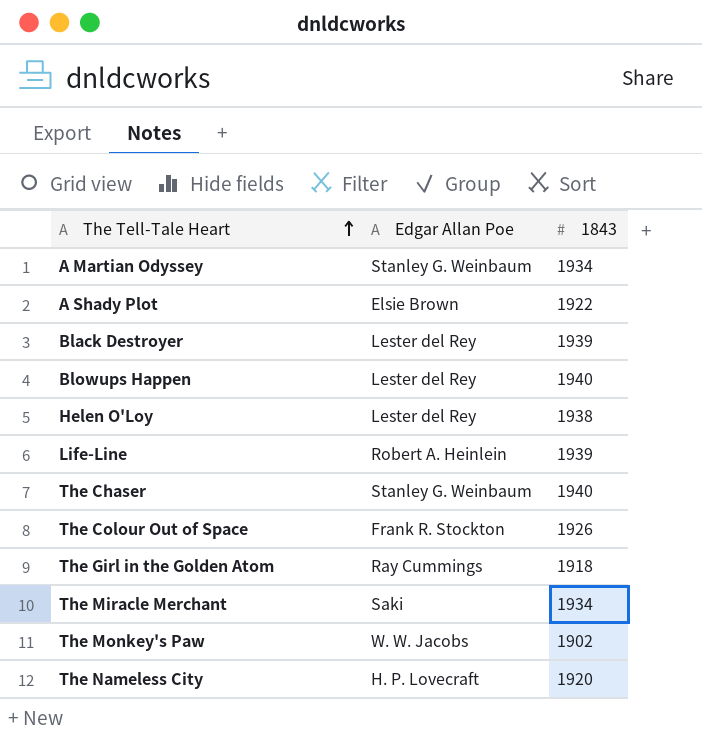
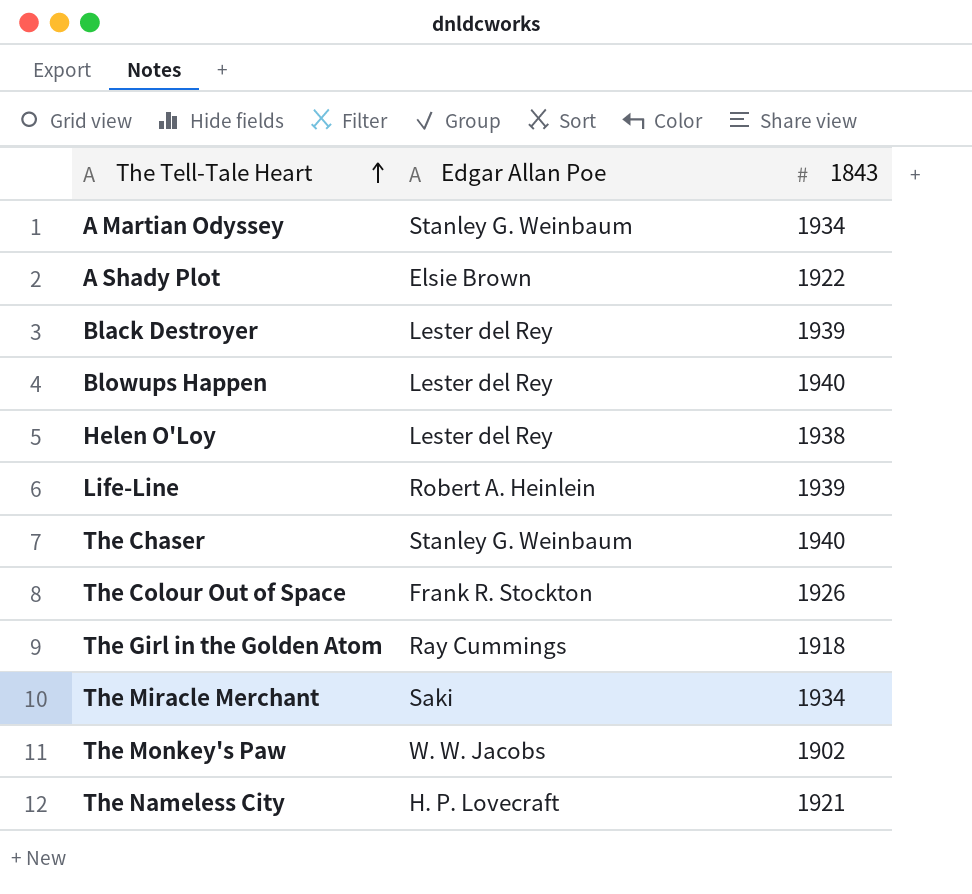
The Nameless City | 1843: 1920 -> 1921

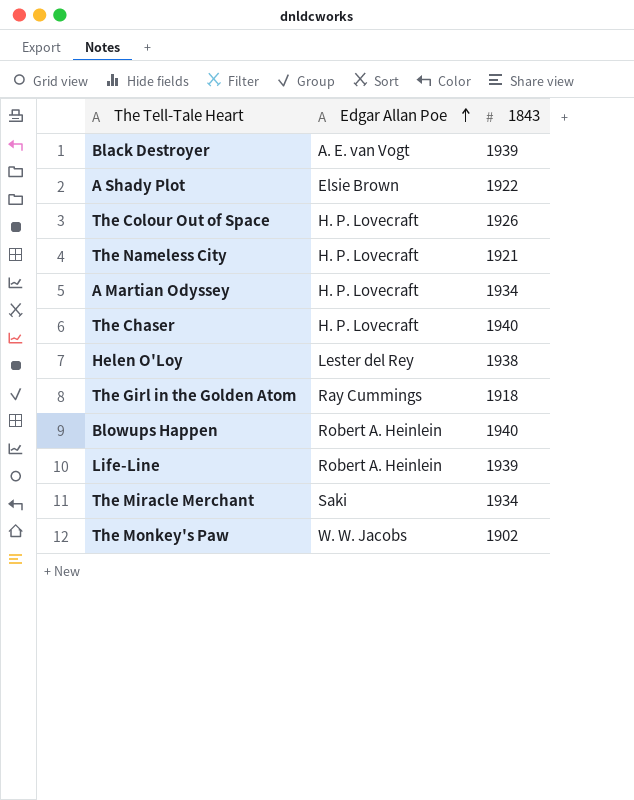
row order: The Tell-Tale Heart ascending -> Edgar Allan Poe ascending
Black Destroyer | Edgar Allan Poe: Lester del Rey -> A. E. van Vogt
The Colour Out of Space | Edgar Allan Poe: Frank R. Stockton -> H. P. Lovecraft
A Martian Odyssey | Edgar Allan Poe: Stanley G. Weinbaum -> H. P. Lovecraft
The Chaser | Edgar Allan Poe: Stanley G. Weinbaum -> H. P. Lovecraft
Blowups Happen | Edgar Allan Poe: Lester del Rey -> Robert A. Heinlein

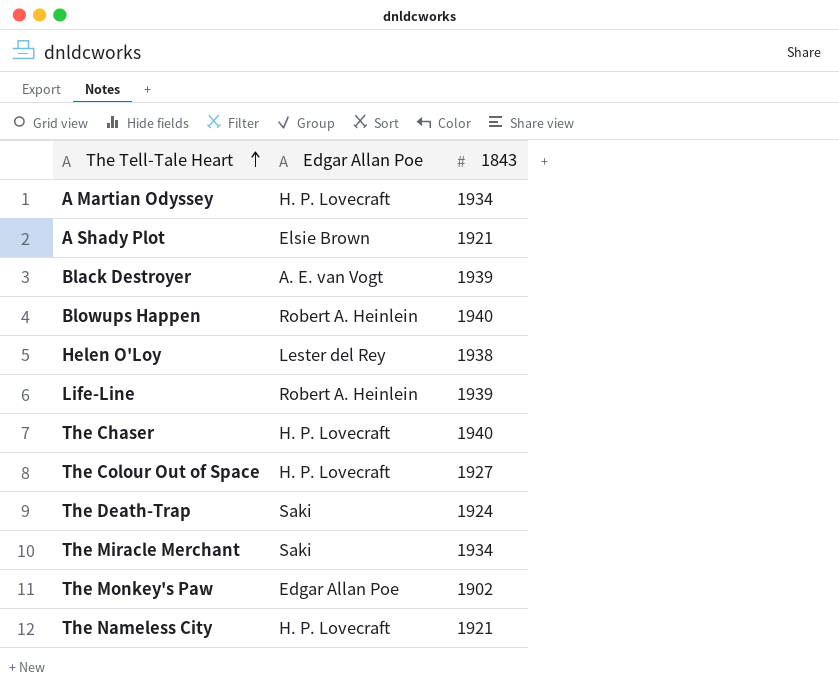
row order: Edgar Allan Poe ascending -> The Tell-Tale Heart ascending
row The Girl in the Golden Atom: Ray Cummings | 1918 -> none
A Shady Plot | 1843: 1922 -> 1921
The Colour Out of Space | 1843: 1926 -> 1927
row The Death-Trap: none -> Saki | 1924
The Monkey's Paw | Edgar Allan Poe: W. W. Jacobs -> Edgar Allan Poe

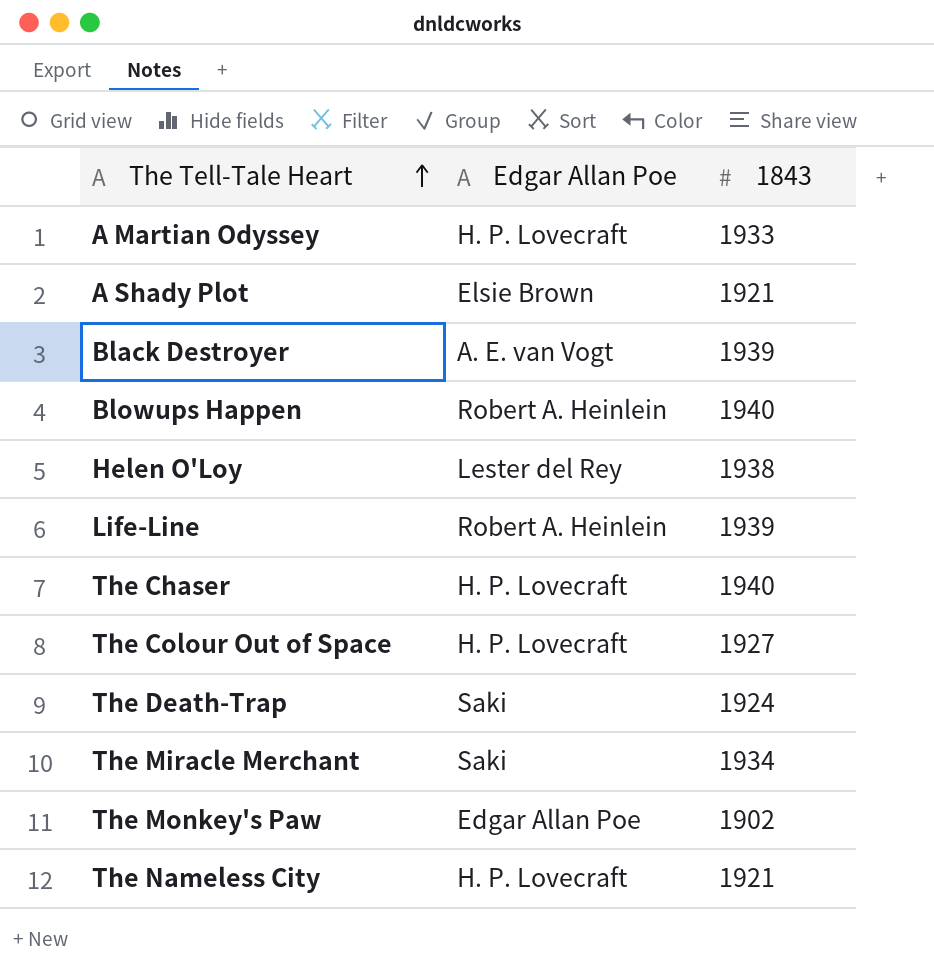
A Martian Odyssey | 1843: 1934 -> 1933

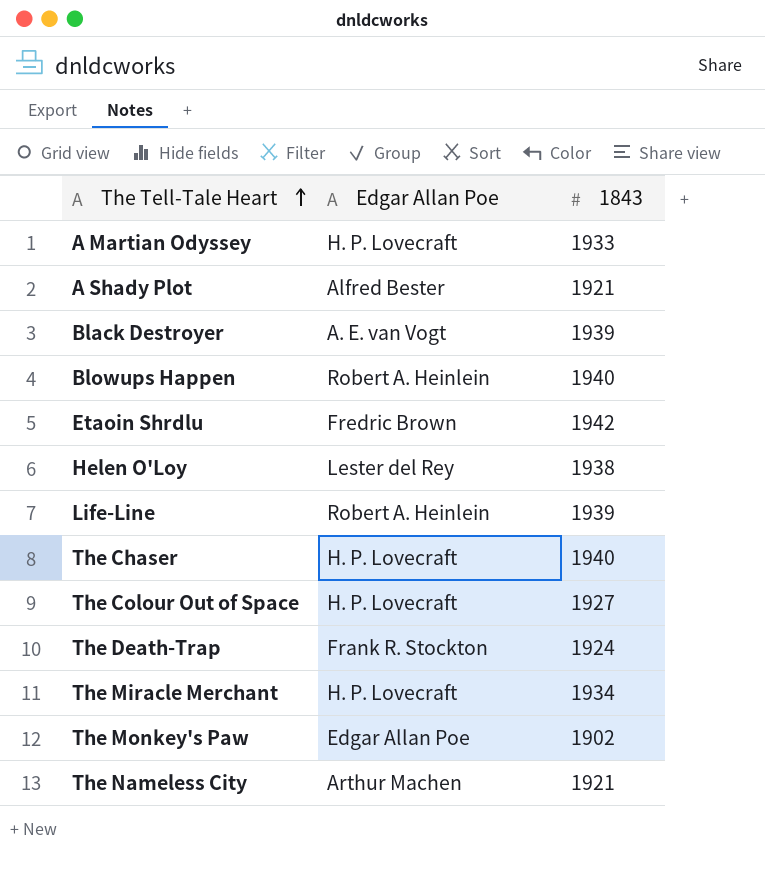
A Shady Plot | Edgar Allan Poe: Elsie Brown -> Alfred Bester
row Etaoin Shrdlu: none -> Fredric Brown | 1942
The Death-Trap | Edgar Allan Poe: Saki -> Frank R. Stockton
The Miracle Merchant | Edgar Allan Poe: Saki -> H. P. Lovecraft
The Nameless City | Edgar Allan Poe: H. P. Lovecraft -> Arthur Machen

